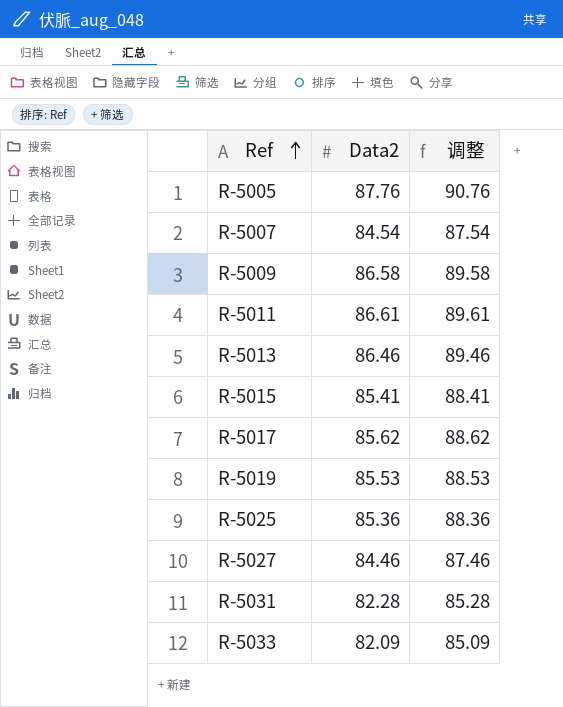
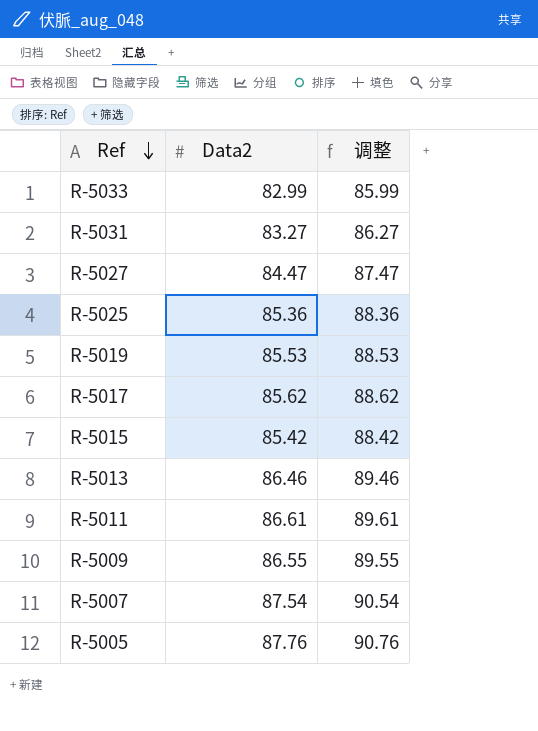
row order: Ref ascending -> Ref descending
R-5033 | Data2: 82.09 -> 82.99
R-5033 | 调整: 85.09 -> 85.99
R-5031 | Data2: 82.28 -> 83.27
R-5031 | 调整: 85.28 -> 86.27
R-5027 | Data2: 84.46 -> 84.47
R-5027 | 调整: 87.46 -> 87.47
R-5015 | Data2: 85.41 -> 85.42
R-5015 | 调整: 88.41 -> 88.42
R-5009 | Data2: 86.58 -> 86.55
R-5009 | 调整: 89.58 -> 89.55
R-5007 | Data2: 84.54 -> 87.54
R-5007 | 调整: 87.54 -> 90.54

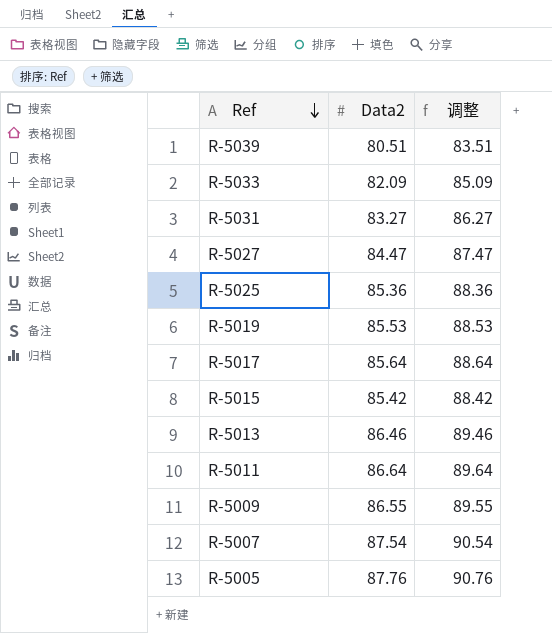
row R-5039: none -> 80.51 | 83.51
R-5033 | Data2: 82.99 -> 82.09
R-5033 | 调整: 85.99 -> 85.09
R-5017 | Data2: 85.62 -> 85.64
R-5017 | 调整: 88.62 -> 88.64
R-5011 | Data2: 86.61 -> 86.64
R-5011 | 调整: 89.61 -> 89.64

